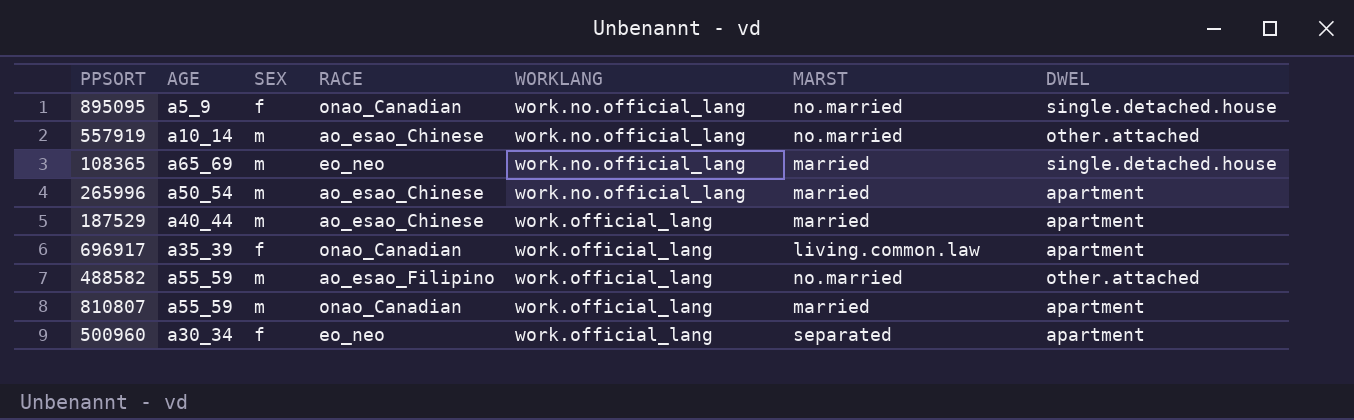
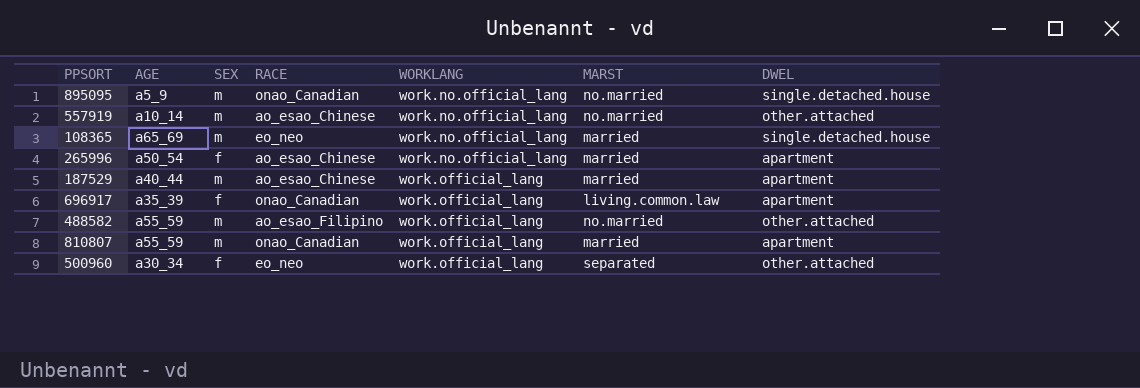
895095 | SEX: f -> m
265996 | SEX: m -> f
500960 | DWEL: apartment -> other.attached

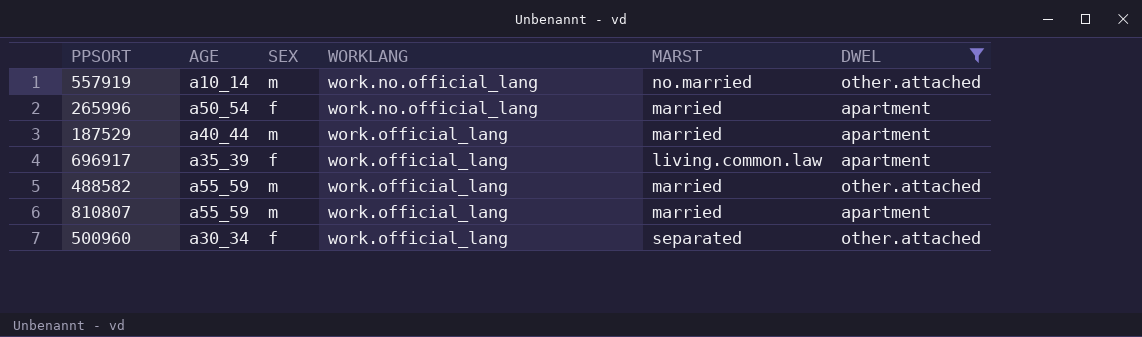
filter: none -> DWEL != single.detached.house
column RACE | position: 4 -> none
488582 | MARST: no.married -> married

